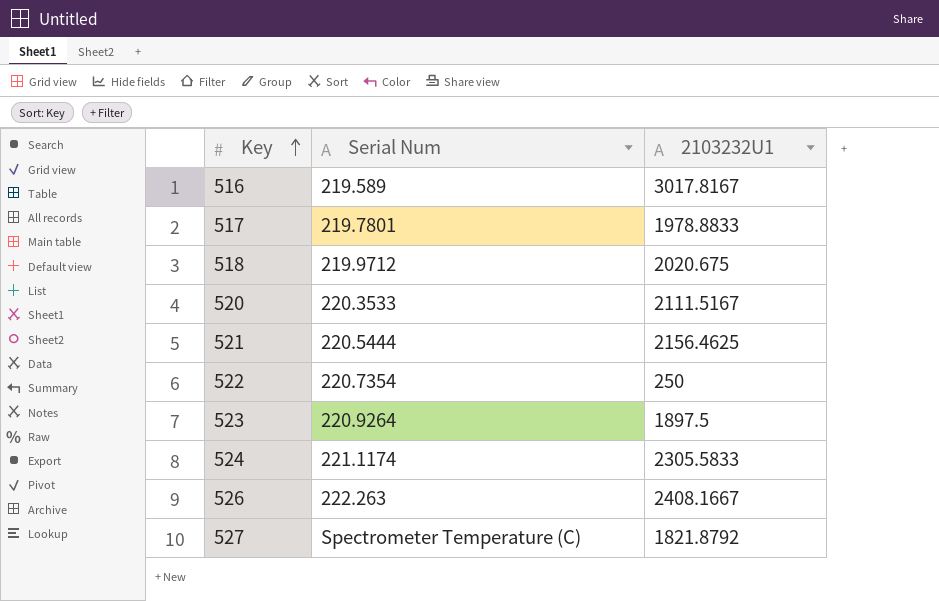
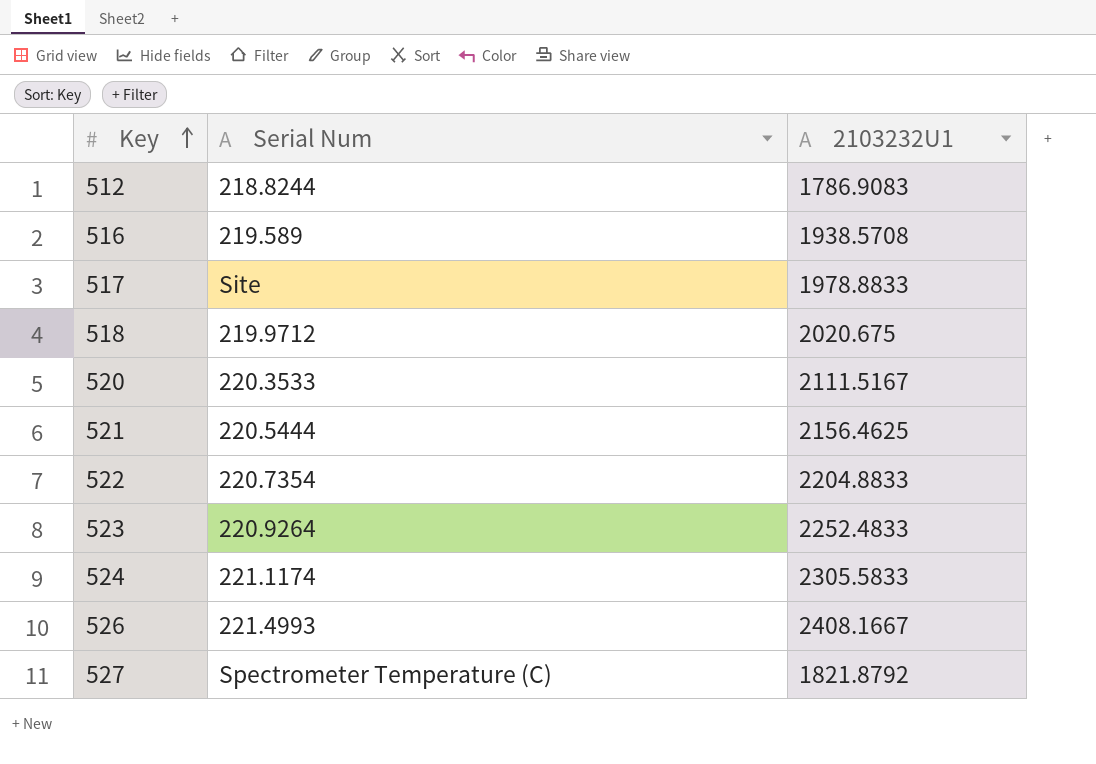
row 512: none -> 218.8244 | 1786.9083
516 | 2103232U1: 3017.8167 -> 1938.5708
517 | Serial Num: 219.7801 -> Site
522 | 2103232U1: 250 -> 2204.8833
523 | 2103232U1: 1897.5 -> 2252.4833
526 | Serial Num: 222.263 -> 221.4993

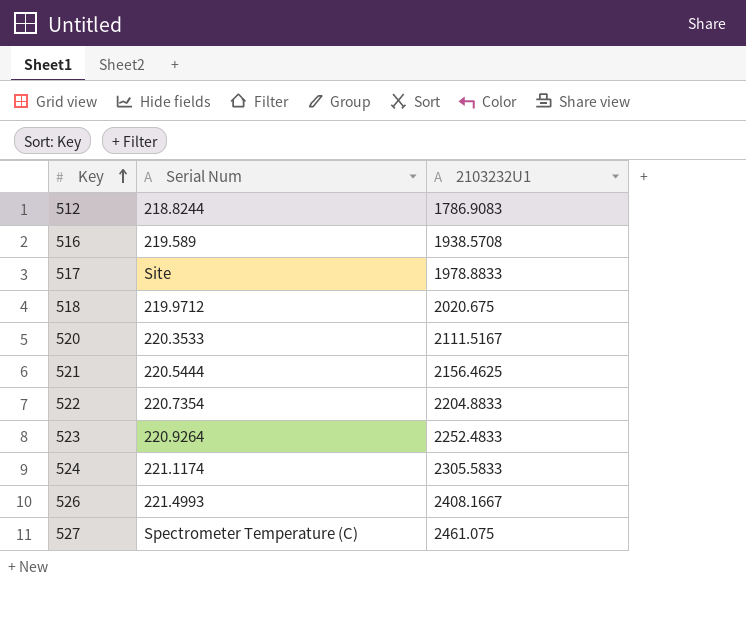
527 | 2103232U1: 1821.8792 -> 2461.075

